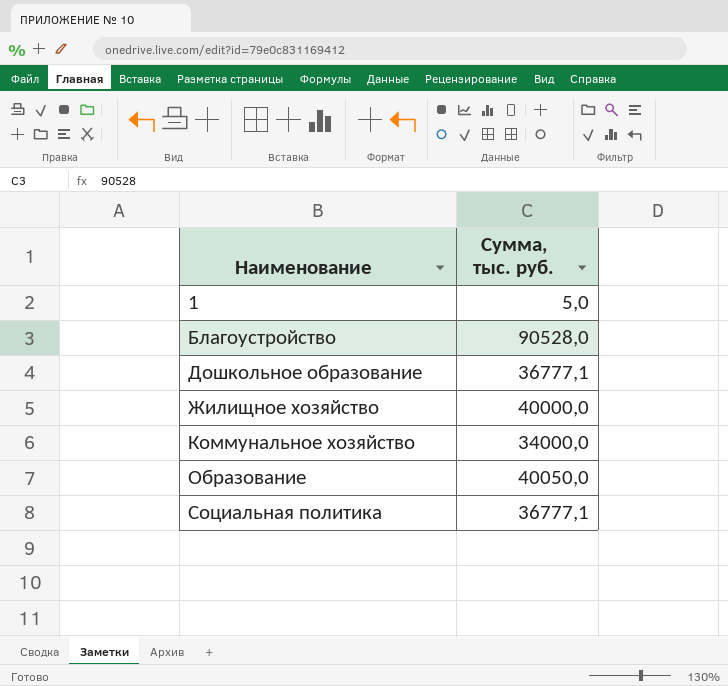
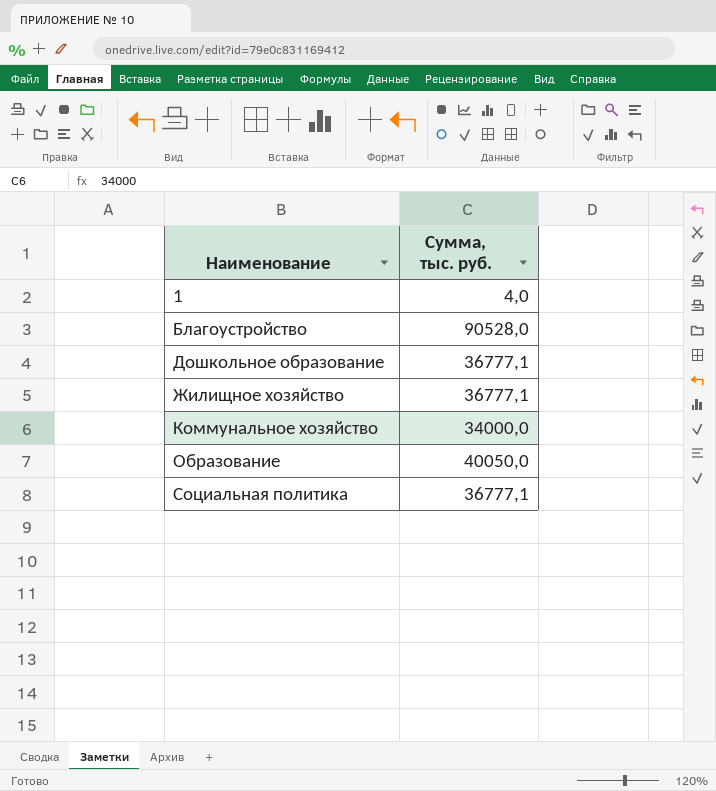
1 | Сумма, тыс. руб.: 5,0 -> 4,0
Жилищное хозяйство | Сумма, тыс. руб.: 40000,0 -> 36777,1

